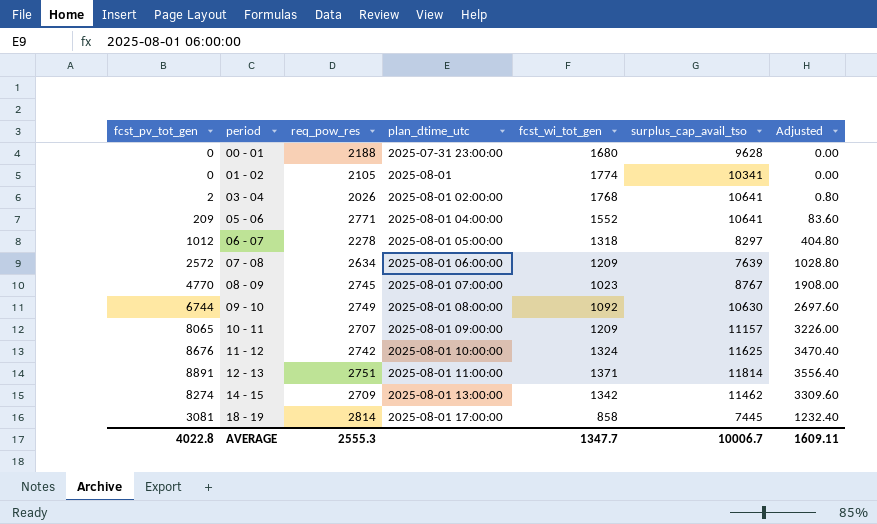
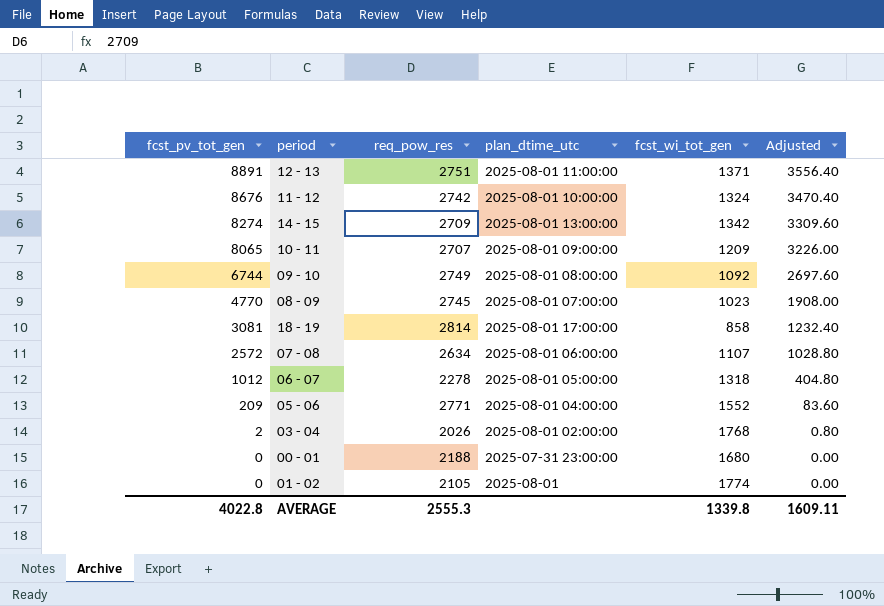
row order: period ascending -> fcst_pv_tot_gen descending
column surplus_cap_avail_tso | position: 6 -> none
07 - 08 | fcst_wi_tot_gen: 1209 -> 1107
AVERAGE | fcst_wi_tot_gen: 1347.7 -> 1339.8

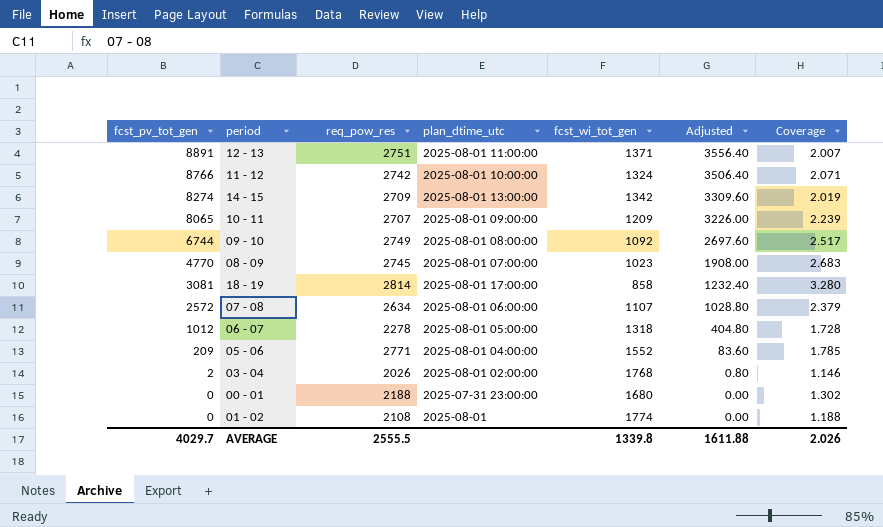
column Coverage | formula: none -> [req_pow_res] / [fcst_wi_tot_gen]
11 - 12 | fcst_pv_tot_gen: 8676 -> 8766
11 - 12 | Adjusted: 3470.40 -> 3506.40
01 - 02 | req_pow_res: 2105 -> 2108
AVERAGE | fcst_pv_tot_gen: 4022.8 -> 4029.7
AVERAGE | req_pow_res: 2555.3 -> 2555.5
AVERAGE | Adjusted: 1609.11 -> 1611.88

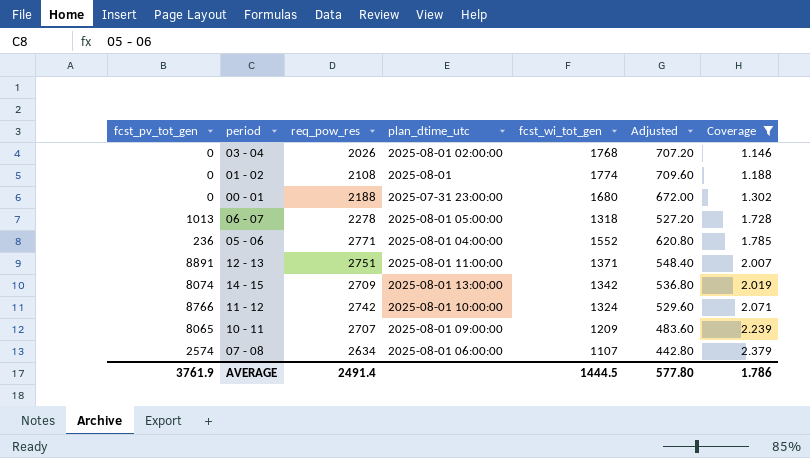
filter: none -> Coverage <= 2.379
row order: fcst_pv_tot_gen descending -> Coverage ascending
column Adjusted | formula: [fcst_pv_tot_gen] * 0.4 -> [fcst_wi_tot_gen] * 0.4
03 - 04 | fcst_pv_tot_gen: 2 -> 0
06 - 07 | fcst_pv_tot_gen: 1012 -> 1013
05 - 06 | fcst_pv_tot_gen: 209 -> 236
14 - 15 | fcst_pv_tot_gen: 8274 -> 8074
07 - 08 | fcst_pv_tot_gen: 2572 -> 2574
AVERAGE | fcst_pv_tot_gen: 4029.7 -> 3761.9
AVERAGE | req_pow_res: 2555.5 -> 2491.4
AVERAGE | fcst_wi_tot_gen: 1339.8 -> 1444.5
AVERAGE | Adjusted: 1611.88 -> 577.80
AVERAGE | Coverage: 2.026 -> 1.786

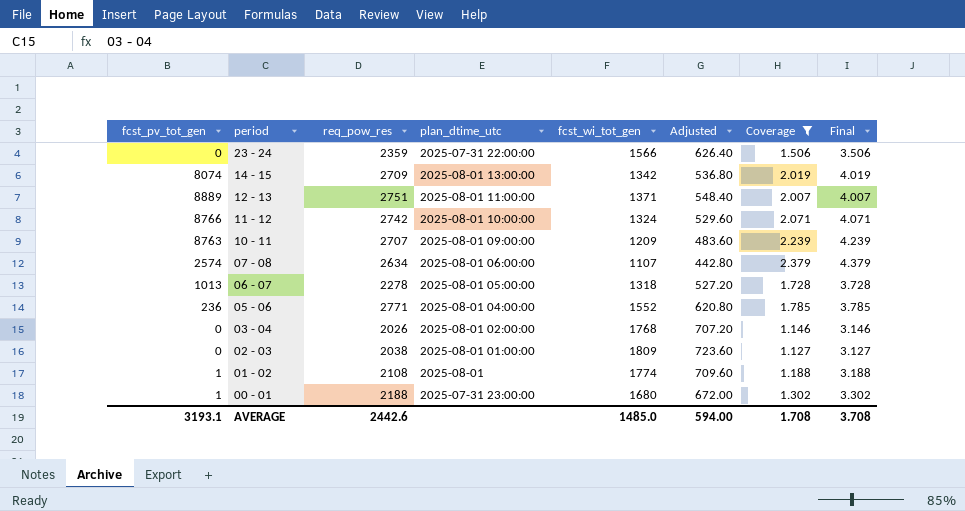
row order: Coverage ascending -> period descending
column Final | formula: none -> [Coverage] + 2
row 23 - 24: none -> 0 | 2359 | 2025-07-31 22:00:00 | 1566 | 626.40 | 1.506 | 3.506
12 - 13 | fcst_pv_tot_gen: 8891 -> 8889
10 - 11 | fcst_pv_tot_gen: 8065 -> 8763
row 02 - 03: none -> 0 | 2038 | 2025-08-01 01:00:00 | 1809 | 723.60 | 1.127 | 3.127
01 - 02 | fcst_pv_tot_gen: 0 -> 1
00 - 01 | fcst_pv_tot_gen: 0 -> 1
AVERAGE | fcst_pv_tot_gen: 3761.9 -> 3193.1
AVERAGE | req_pow_res: 2491.4 -> 2442.6
AVERAGE | fcst_wi_tot_gen: 1444.5 -> 1485.0
AVERAGE | Adjusted: 577.80 -> 594.00
AVERAGE | Coverage: 1.786 -> 1.708

